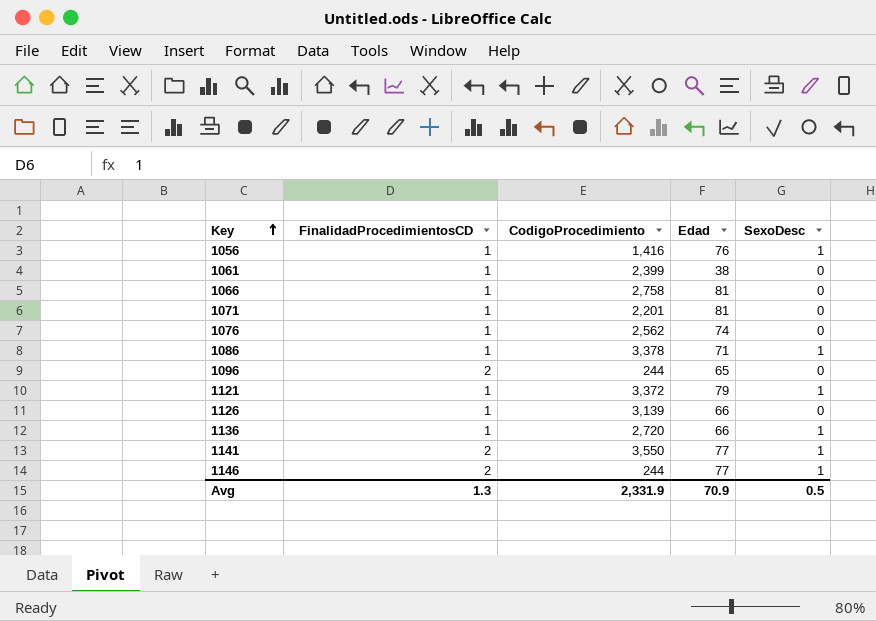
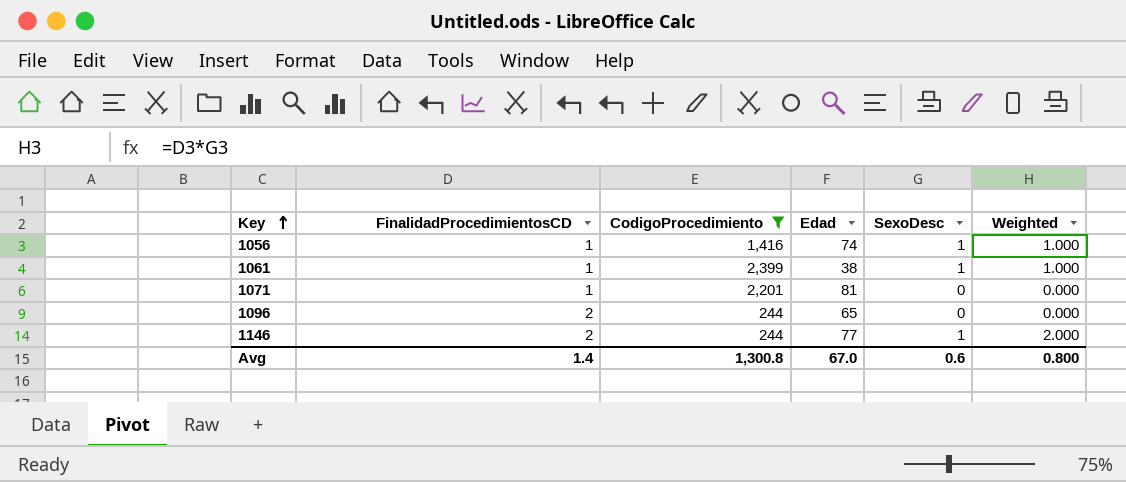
filter: none -> CodigoProcedimiento <= 2,399
column Weighted | formula: none -> [FinalidadProcedimientosCD] * [SexoDesc]
1056 | Edad: 76 -> 74
1061 | SexoDesc: 0 -> 1
Avg | FinalidadProcedimientosCD: 1.3 -> 1.4
Avg | CodigoProcedimiento: 2,331.9 -> 1,300.8
Avg | Edad: 70.9 -> 67.0
Avg | SexoDesc: 0.5 -> 0.6

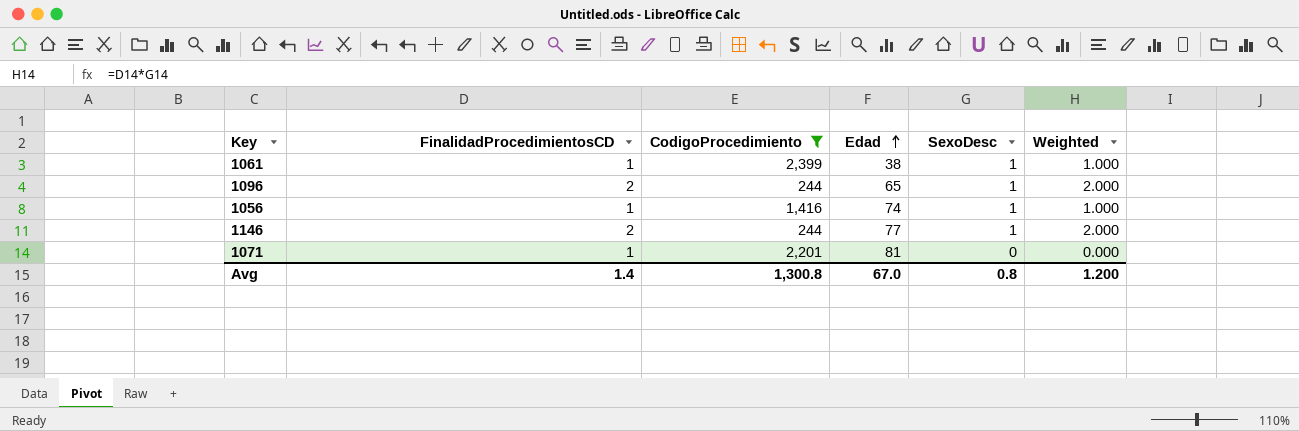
row order: Key ascending -> Edad ascending
1096 | SexoDesc: 0 -> 1
1096 | Weighted: 0.000 -> 2.000
Avg | SexoDesc: 0.6 -> 0.8
Avg | Weighted: 0.800 -> 1.200

